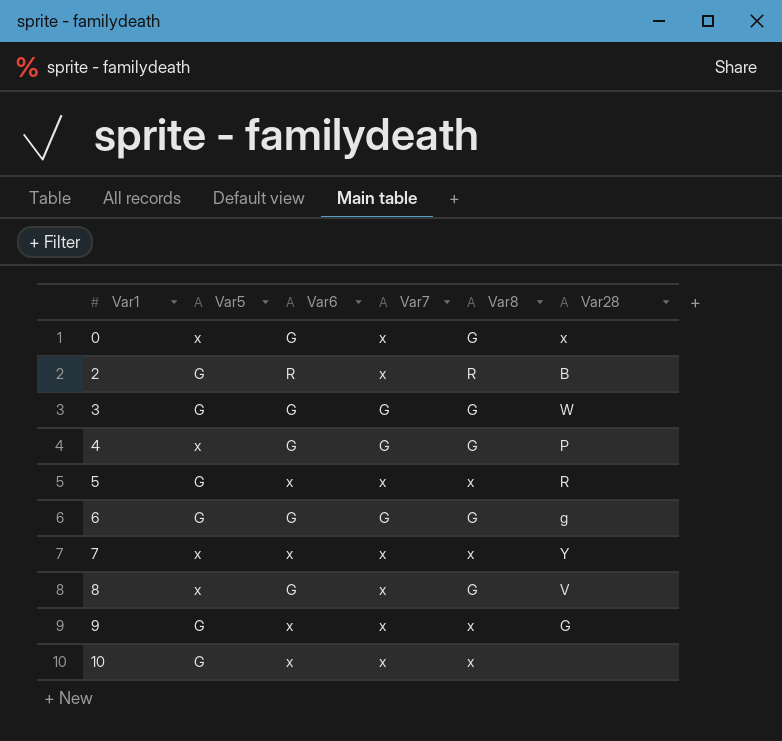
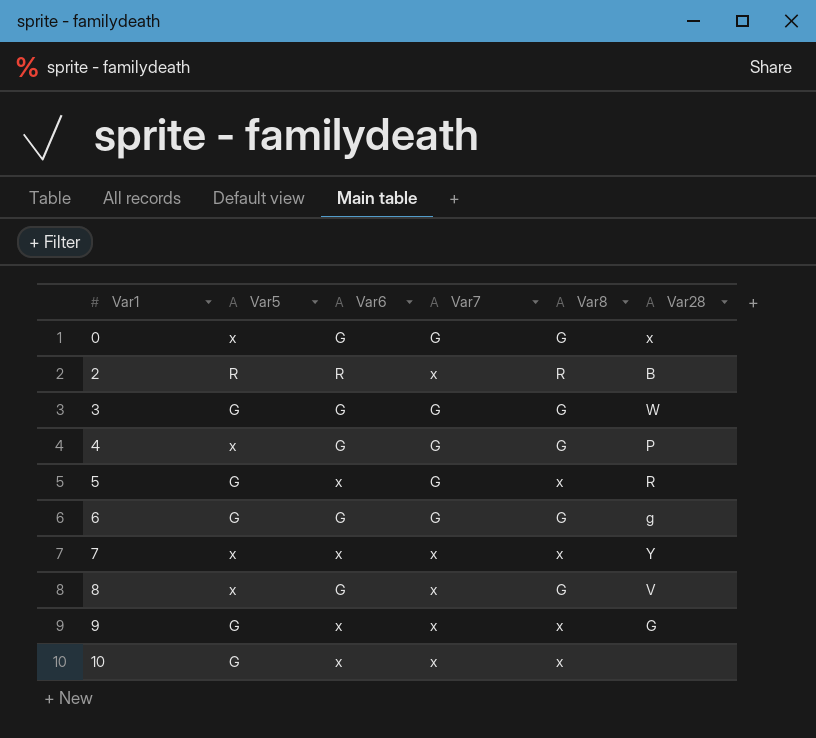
0 | Var7: x -> G
2 | Var5: G -> R
5 | Var7: x -> G

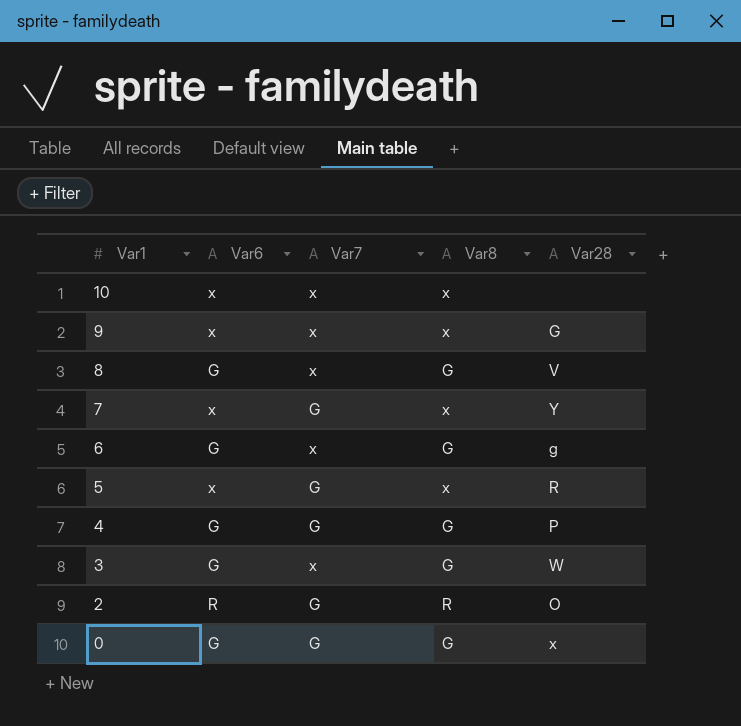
row order: Var1 ascending -> Var1 descending
column Var5 | position: 2 -> none
7 | Var7: x -> G
6 | Var7: G -> x
3 | Var7: G -> x
2 | Var7: x -> G
2 | Var28: B -> O

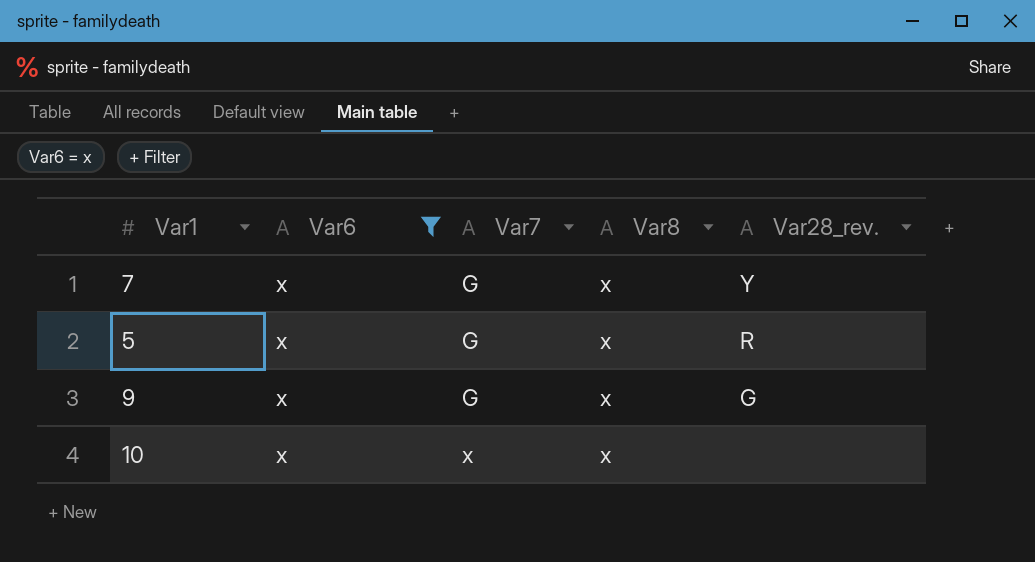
filter: none -> Var6 = x
row order: Var1 descending -> Var7 ascending
column name: Var28 -> Var28_rev.
9 | Var7: x -> G

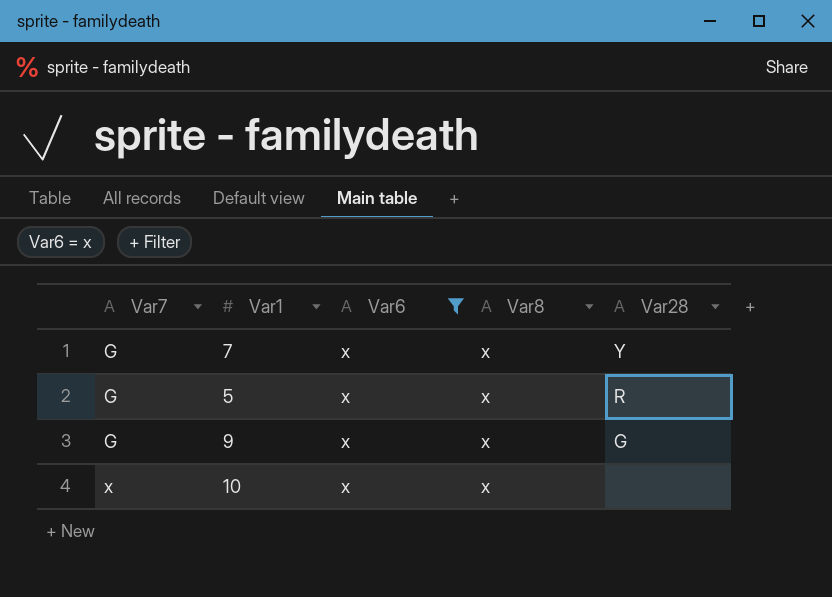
column Var7 | position: 3 -> 1
column name: Var28_rev. -> Var28

